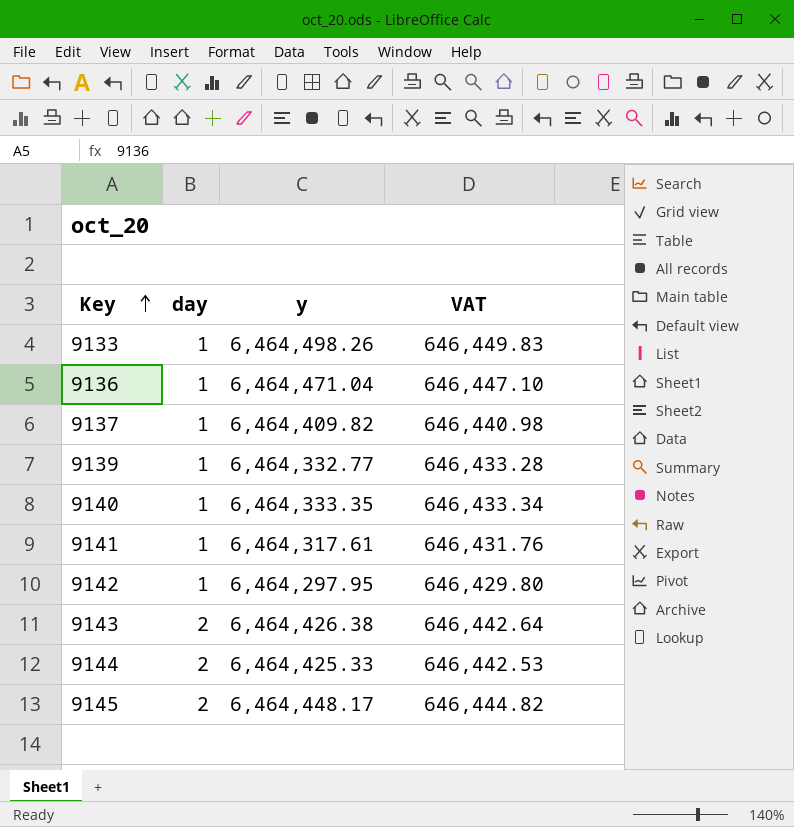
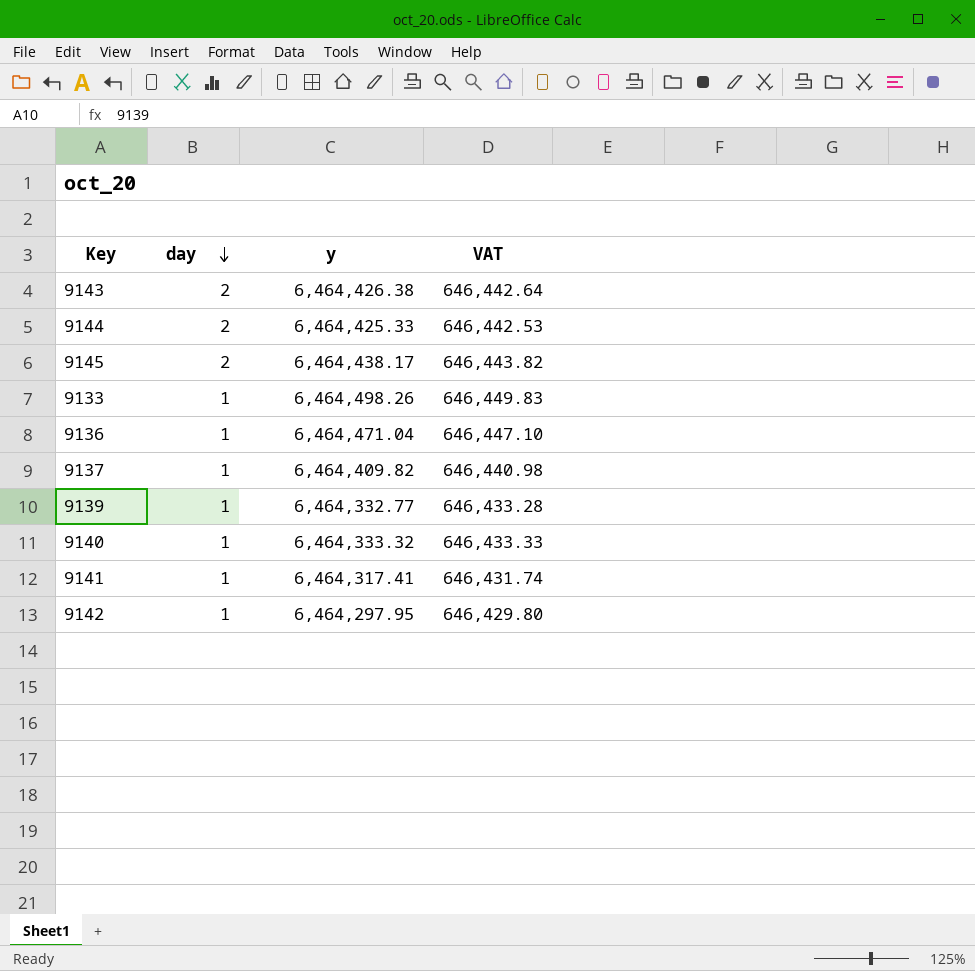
row order: Key ascending -> day descending
9145 | y: 6,464,448.17 -> 6,464,438.17
9145 | VAT: 646,444.82 -> 646,443.82
9140 | y: 6,464,333.35 -> 6,464,333.32
9140 | VAT: 646,433.34 -> 646,433.33
9141 | y: 6,464,317.61 -> 6,464,317.41
9141 | VAT: 646,431.76 -> 646,431.74

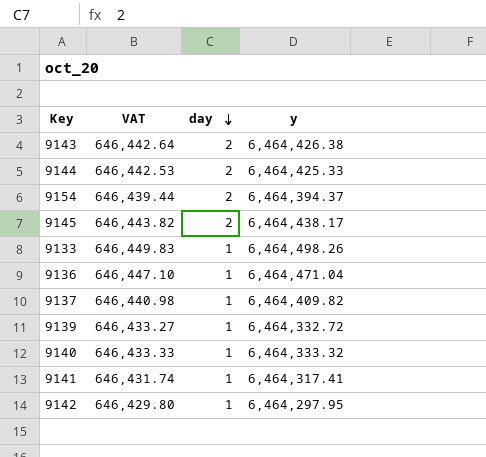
column VAT | position: 4 -> 2
row 9154: none -> 646,439.44 | 2 | 6,464,394.37
9139 | VAT: 646,433.28 -> 646,433.27
9139 | y: 6,464,332.77 -> 6,464,332.72

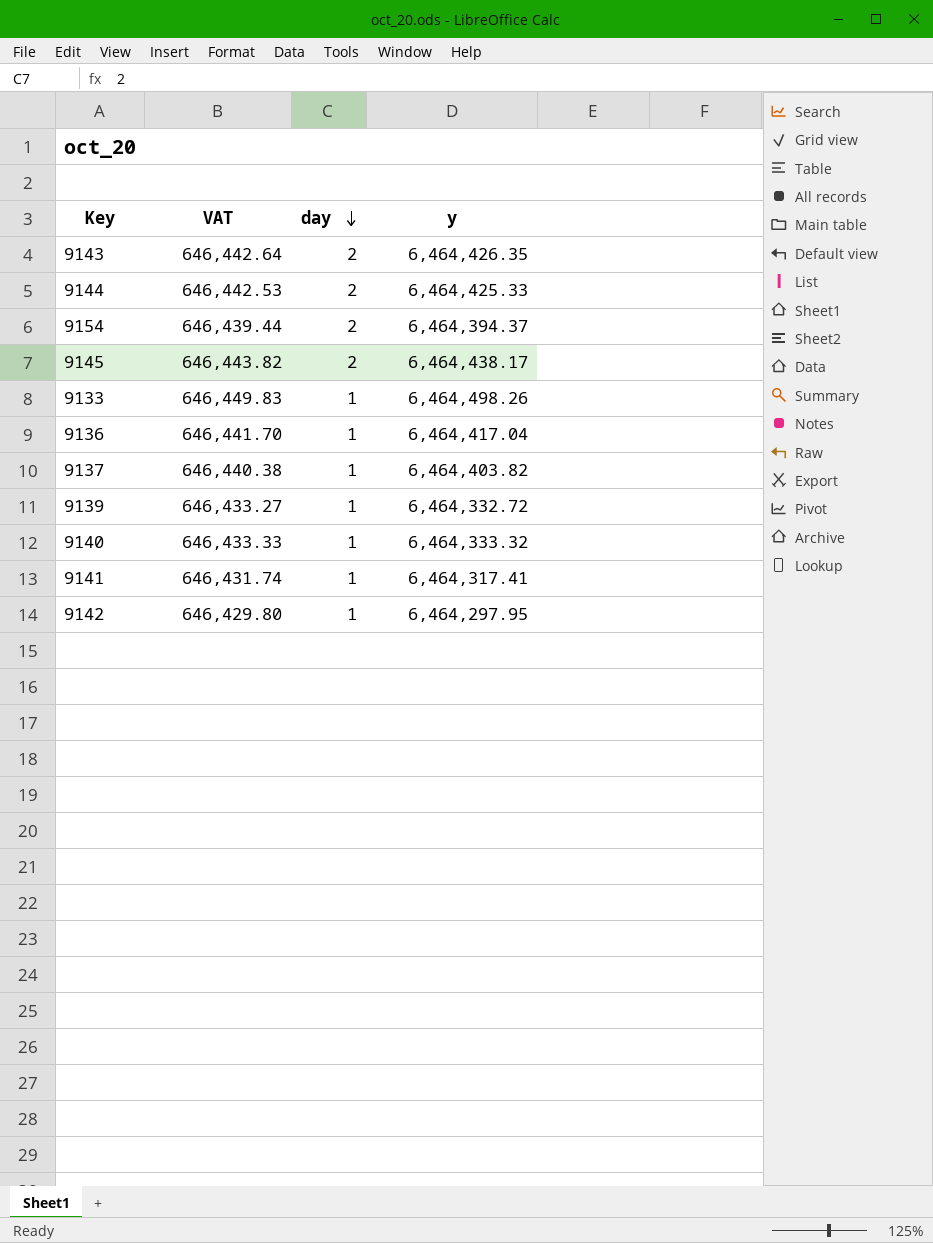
9143 | y: 6,464,426.38 -> 6,464,426.35
9136 | VAT: 646,447.10 -> 646,441.70
9136 | y: 6,464,471.04 -> 6,464,417.04
9137 | VAT: 646,440.98 -> 646,440.38
9137 | y: 6,464,409.82 -> 6,464,403.82

